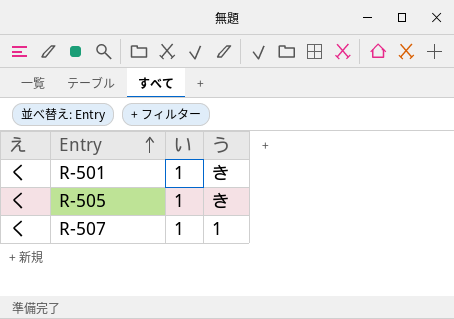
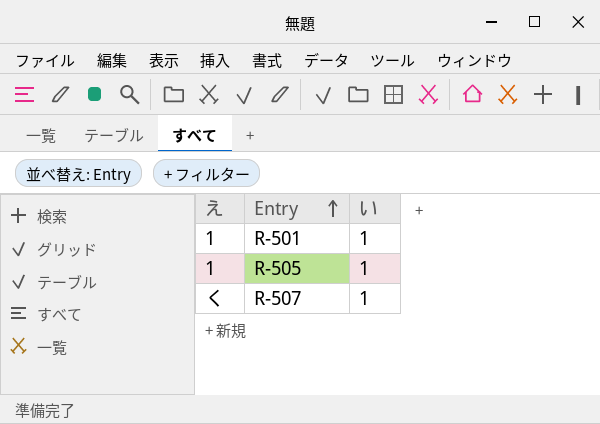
column う | position: 4 -> none
R-501 | え: く -> 1
R-505 | え: く -> 1

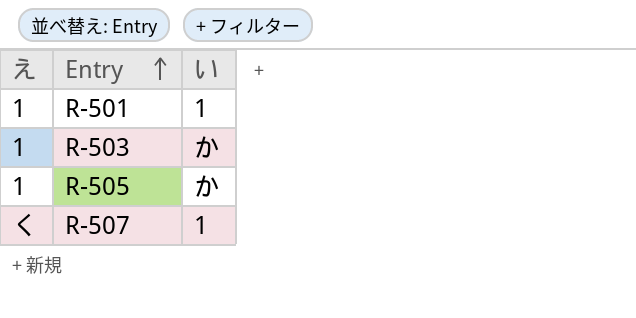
row R-503: none -> 1 | か
R-505 | い: 1 -> か

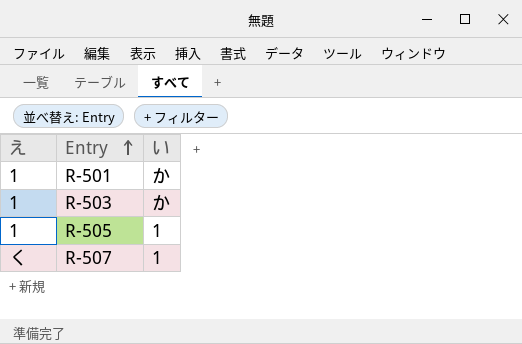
R-501 | い: 1 -> か
R-505 | い: か -> 1

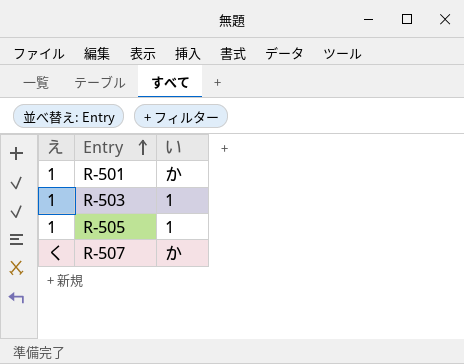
R-503 | い: か -> 1
R-507 | い: 1 -> か

